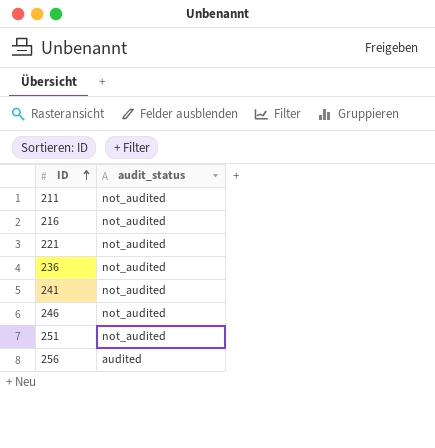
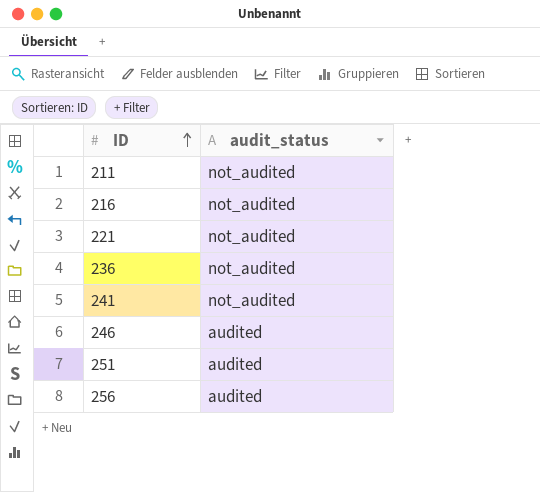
246 | audit_status: not_audited -> audited
251 | audit_status: not_audited -> audited

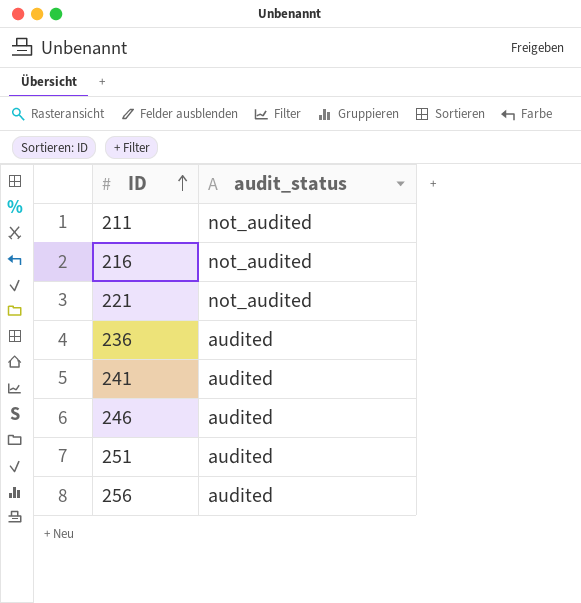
236 | audit_status: not_audited -> audited
241 | audit_status: not_audited -> audited

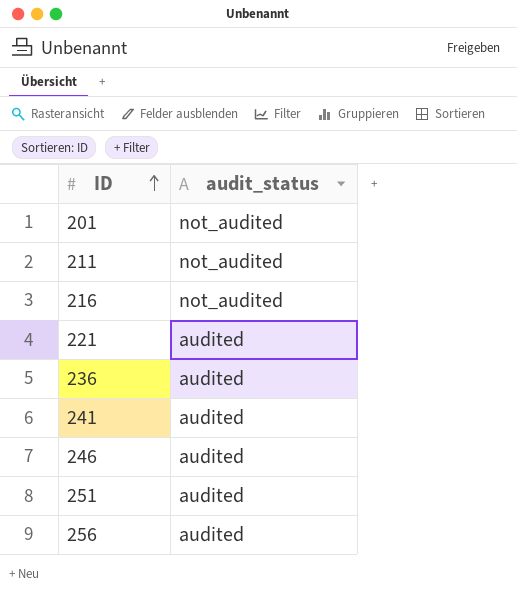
row 201: none -> not_audited
221 | audit_status: not_audited -> audited

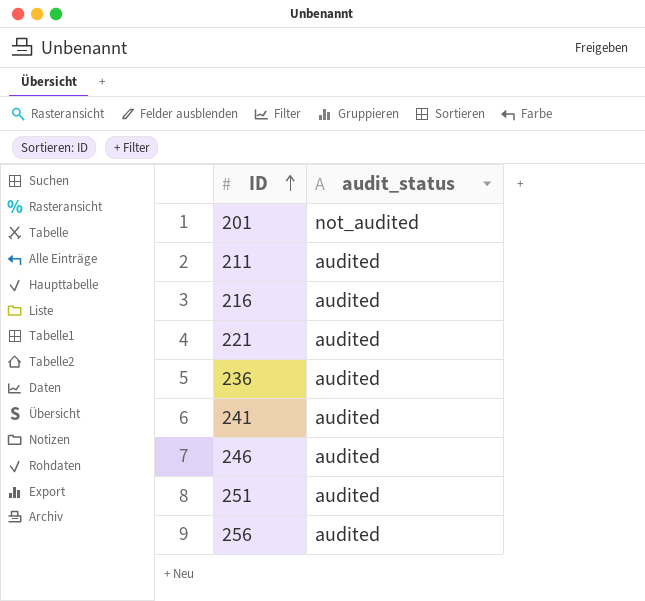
211 | audit_status: not_audited -> audited
216 | audit_status: not_audited -> audited

